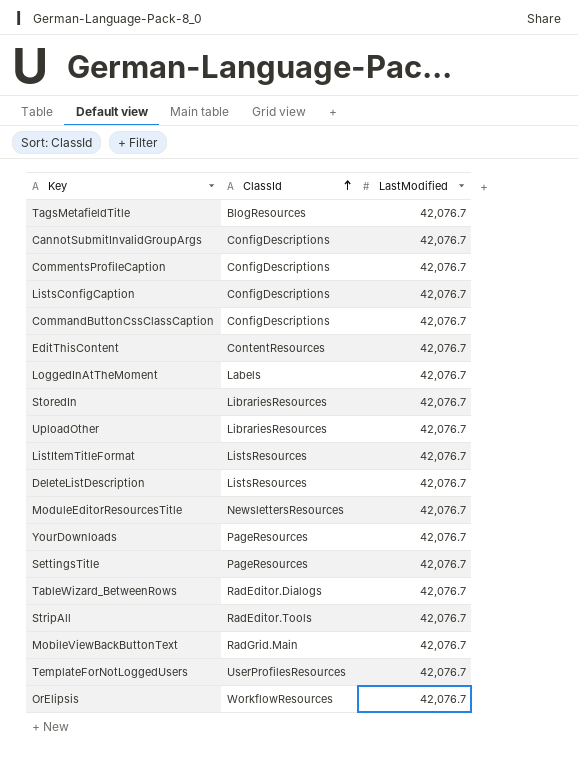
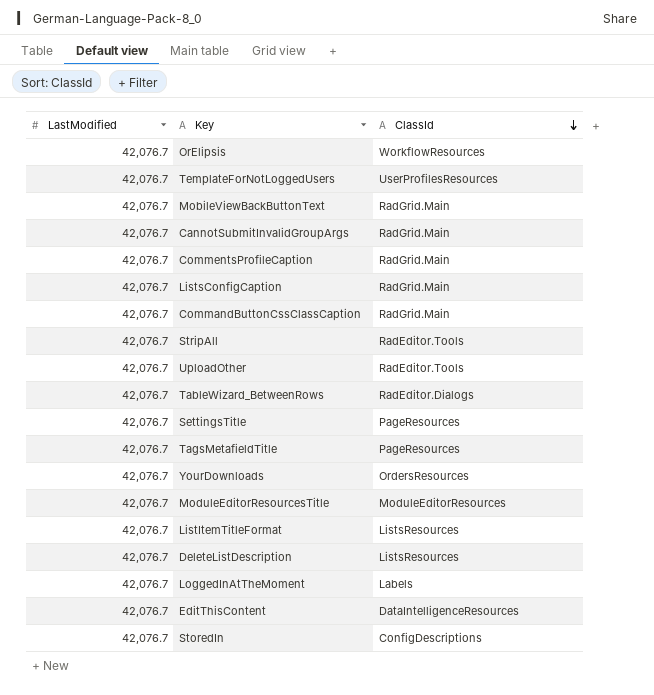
row order: ClassId ascending -> ClassId descending
column LastModified | position: 3 -> 1
CannotSubmitInvalidGroupArgs | ClassId: ConfigDescriptions -> RadGrid.Main
CommentsProfileCaption | ClassId: ConfigDescriptions -> RadGrid.Main
ListsConfigCaption | ClassId: ConfigDescriptions -> RadGrid.Main
CommandButtonCssClassCaption | ClassId: ConfigDescriptions -> RadGrid.Main
UploadOther | ClassId: LibrariesResources -> RadEditor.Tools
TagsMetafieldTitle | ClassId: BlogResources -> PageResources
YourDownloads | ClassId: PageResources -> OrdersResources
ModuleEditorResourcesTitle | ClassId: NewslettersResources -> ModuleEditorResources
EditThisContent | ClassId: ContentResources -> DataIntelligenceResources
StoredIn | ClassId: LibrariesResources -> ConfigDescriptions

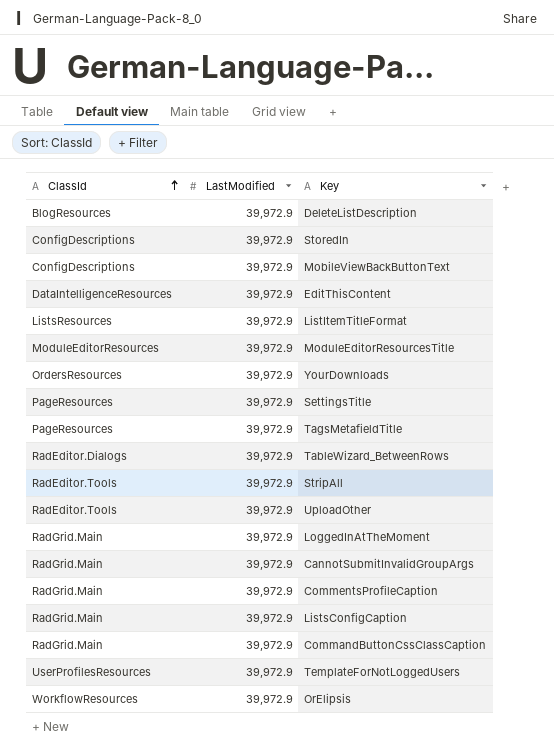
row order: ClassId descending -> ClassId ascending
column ClassId | position: 3 -> 1
DeleteListDescription | ClassId: ListsResources -> BlogResources
DeleteListDescription | LastModified: 42,076.7 -> 39,972.9
StoredIn | LastModified: 42,076.7 -> 39,972.9
MobileViewBackButtonText | ClassId: RadGrid.Main -> ConfigDescriptions
MobileViewBackButtonText | LastModified: 42,076.7 -> 39,972.9
EditThisContent | LastModified: 42,076.7 -> 39,972.9
ListItemTitleFormat | LastModified: 42,076.7 -> 39,972.9
ModuleEditorResourcesTitle | LastModified: 42,076.7 -> 39,972.9
YourDownloads | LastModified: 42,076.7 -> 39,972.9
SettingsTitle | LastModified: 42,076.7 -> 39,972.9
TagsMetafieldTitle | LastModified: 42,076.7 -> 39,972.9
TableWizard_BetweenRows | LastModified: 42,076.7 -> 39,972.9
StripAll | LastModified: 42,076.7 -> 39,972.9
UploadOther | LastModified: 42,076.7 -> 39,972.9
LoggedInAtTheMoment | ClassId: Labels -> RadGrid.Main
LoggedInAtTheMoment | LastModified: 42,076.7 -> 39,972.9
CannotSubmitInvalidGroupArgs | LastModified: 42,076.7 -> 39,972.9
CommentsProfileCaption | LastModified: 42,076.7 -> 39,972.9
ListsConfigCaption | LastModified: 42,076.7 -> 39,972.9
CommandButtonCssClassCaption | LastModified: 42,076.7 -> 39,972.9
TemplateForNotLoggedUsers | LastModified: 42,076.7 -> 39,972.9
OrElipsis | LastModified: 42,076.7 -> 39,972.9

